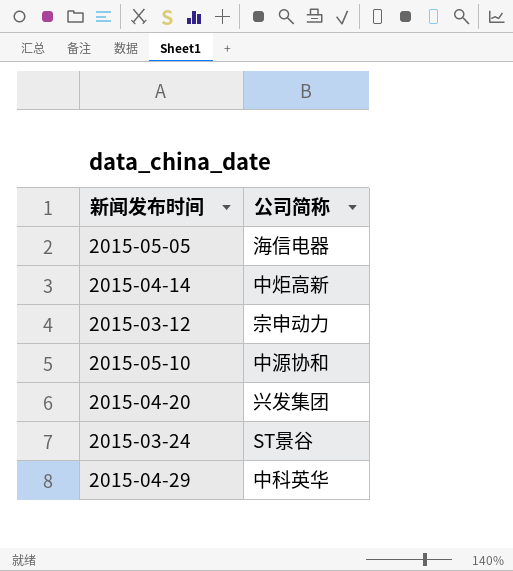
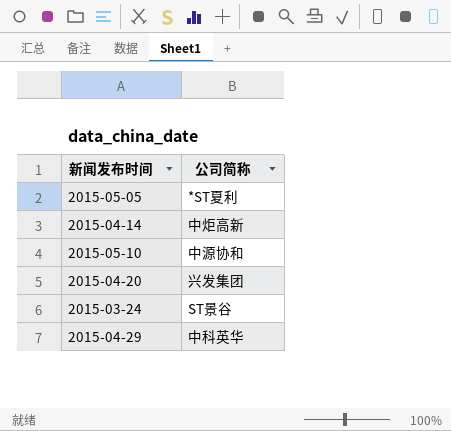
row 2015-03-12: 宗申动力 -> none
2015-05-05 | 公司简称: 海信电器 -> *ST夏利

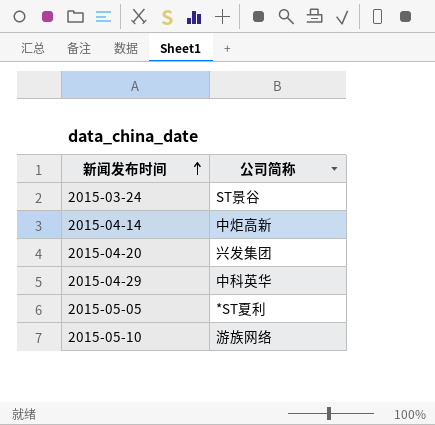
row order: none -> 新闻发布时间 ascending
2015-05-10 | 公司简称: 中源协和 -> 游族网络

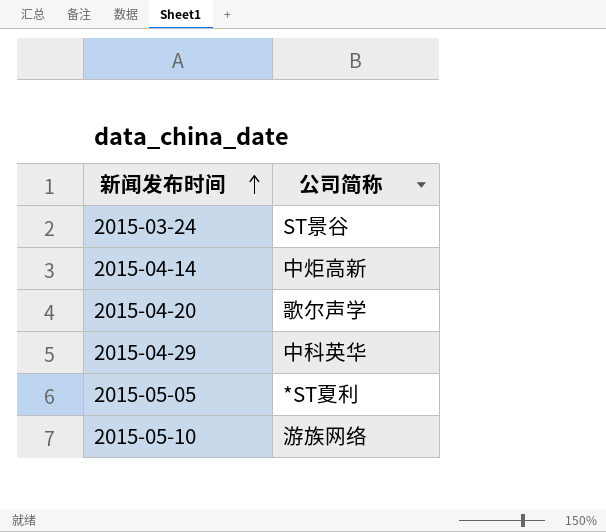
2015-04-20 | 公司简称: 兴发集团 -> 歌尔声学

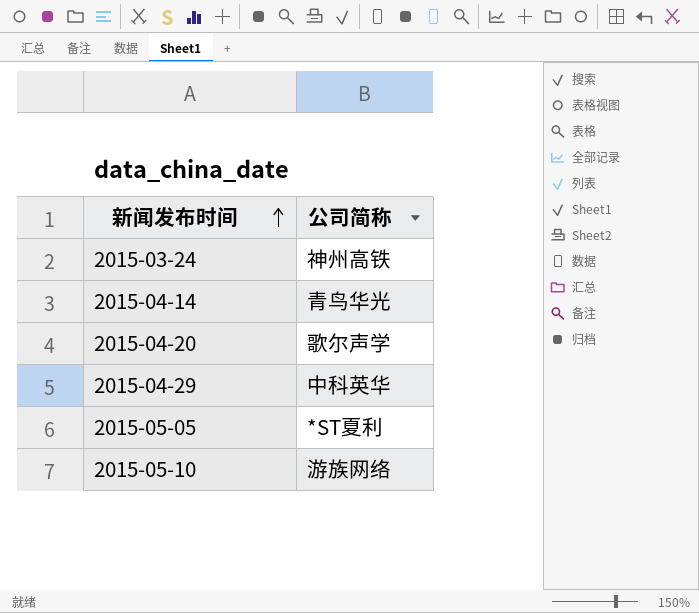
2015-03-24 | 公司简称: ST景谷 -> 神州高铁
2015-04-14 | 公司简称: 中炬高新 -> 青鸟华光

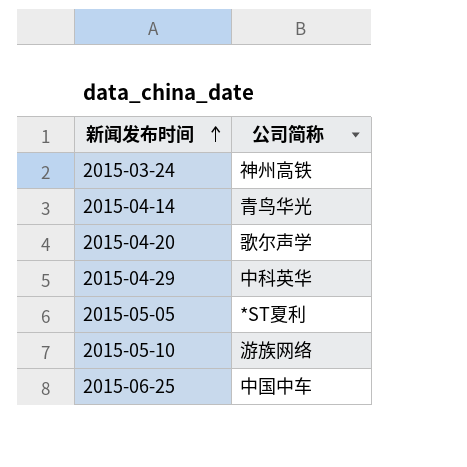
row 2015-06-25: none -> 中国中车

